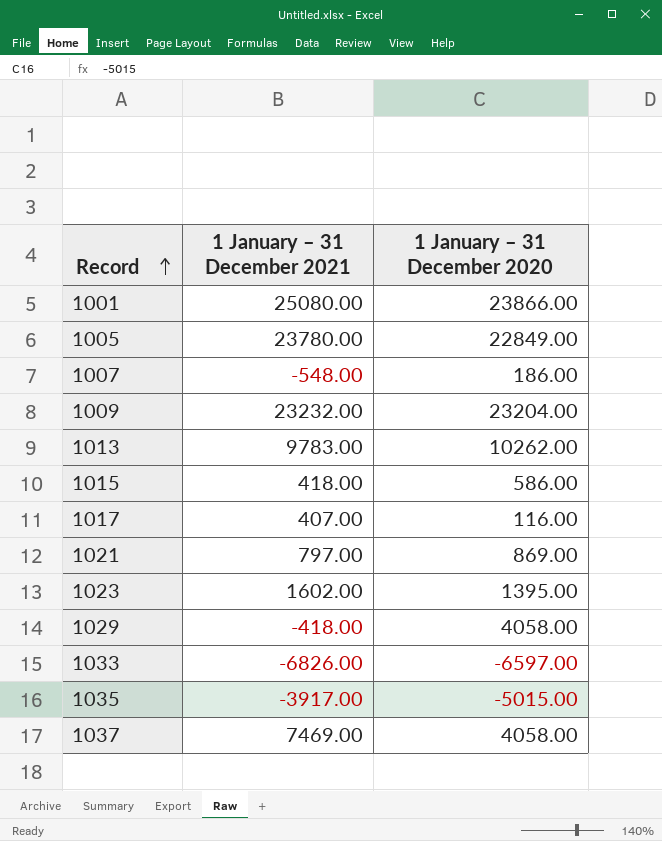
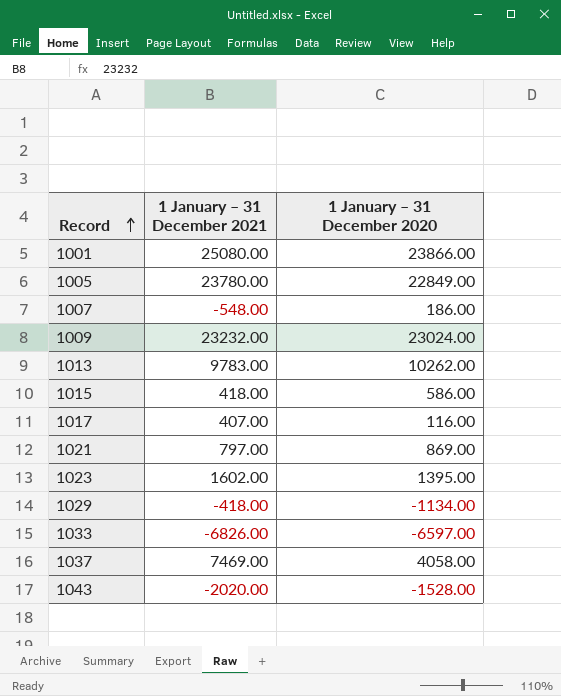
row 1035: -3917.00 | -5015.00 -> none
1009 | 1 January – 31 December 2020: 23204.00 -> 23024.00
1029 | 1 January – 31 December 2020: 4058.00 -> -1134.00
row 1043: none -> -2020.00 | -1528.00

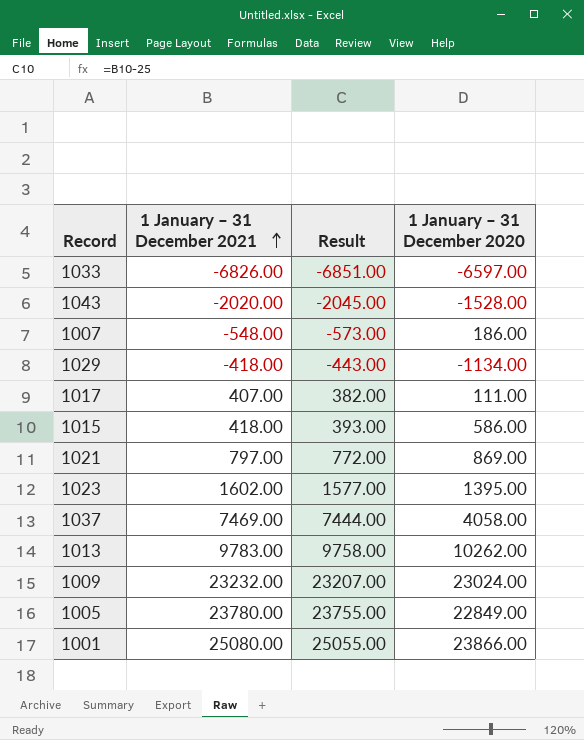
row order: Record ascending -> 1 January – 31 December 2021 ascending
column Result | formula: none -> [1 January – 31 December 2021] - 25
1017 | 1 January – 31 December 2020: 116.00 -> 111.00

